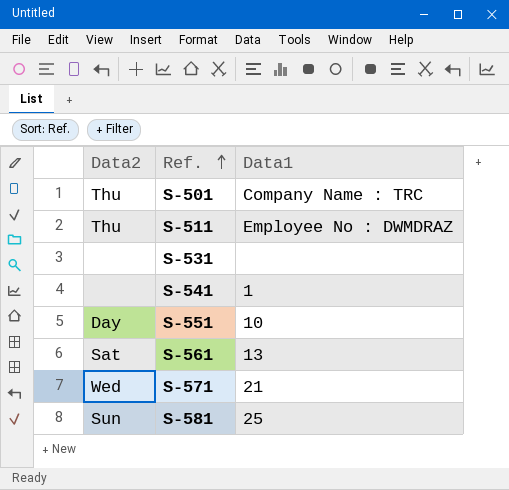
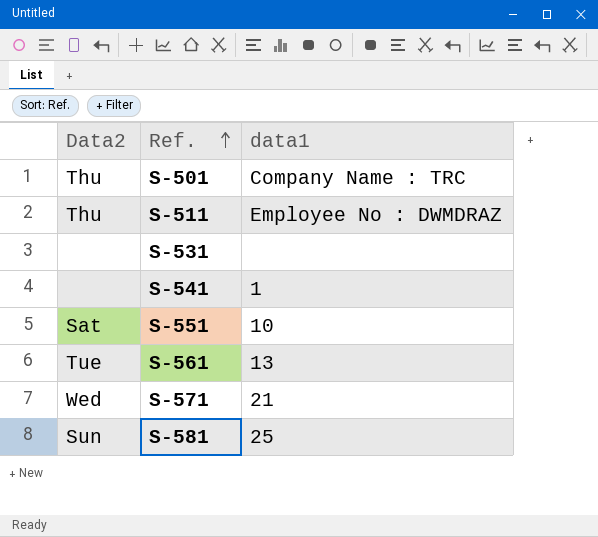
column name: Data1 -> data1
S-551 | Data2: Day -> Sat
S-561 | Data2: Sat -> Tue

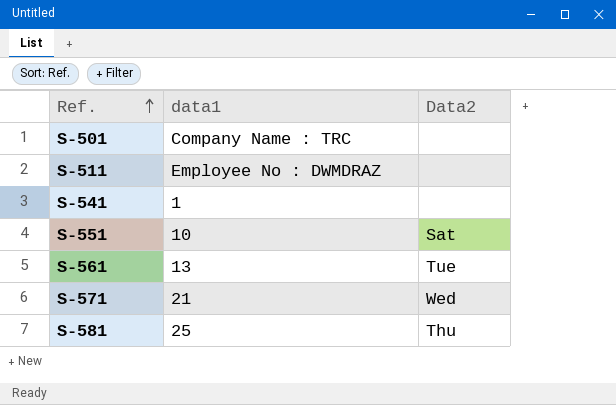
column Data2 | position: 1 -> 3
row S-531: none | none -> none
S-501 | Data2: Thu -> none
S-511 | Data2: Thu -> none
S-581 | Data2: Sun -> Thu

